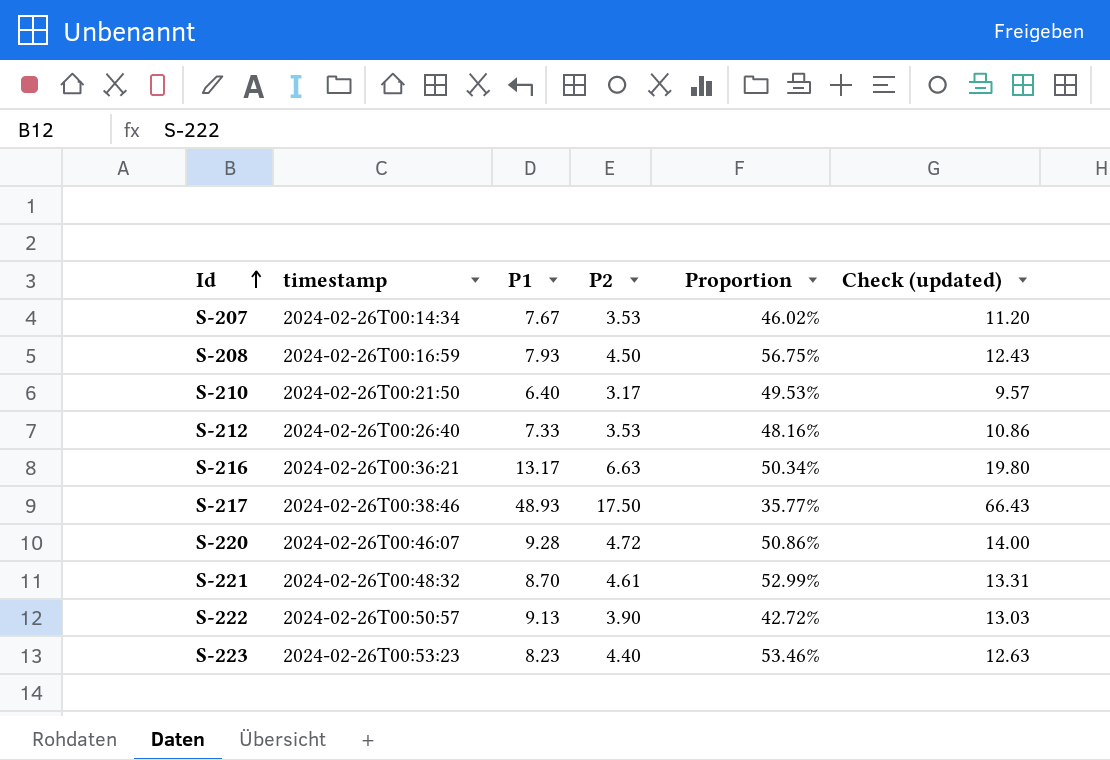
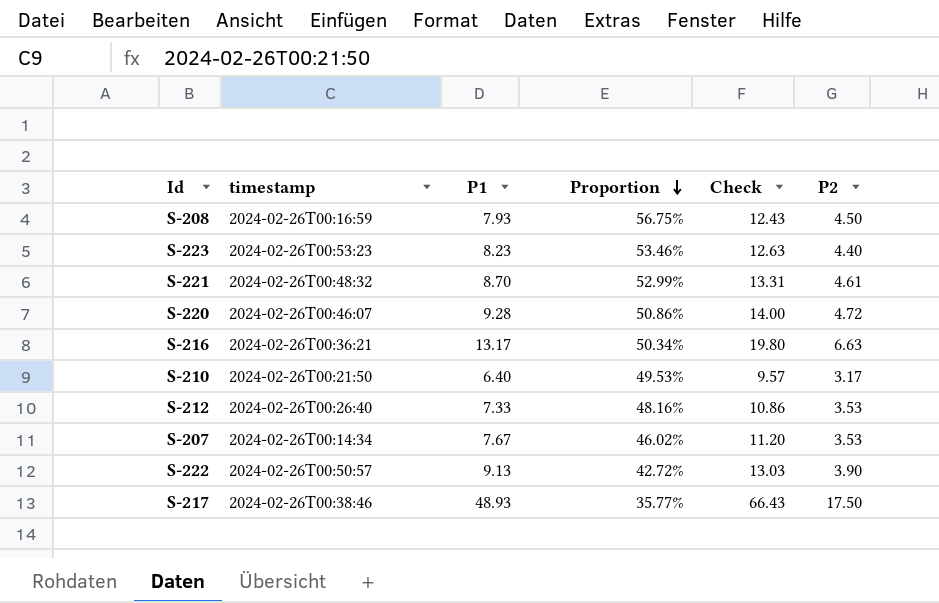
row order: Id ascending -> Proportion descending
column name: Check (updated) -> Check
column P2 | position: 4 -> 6

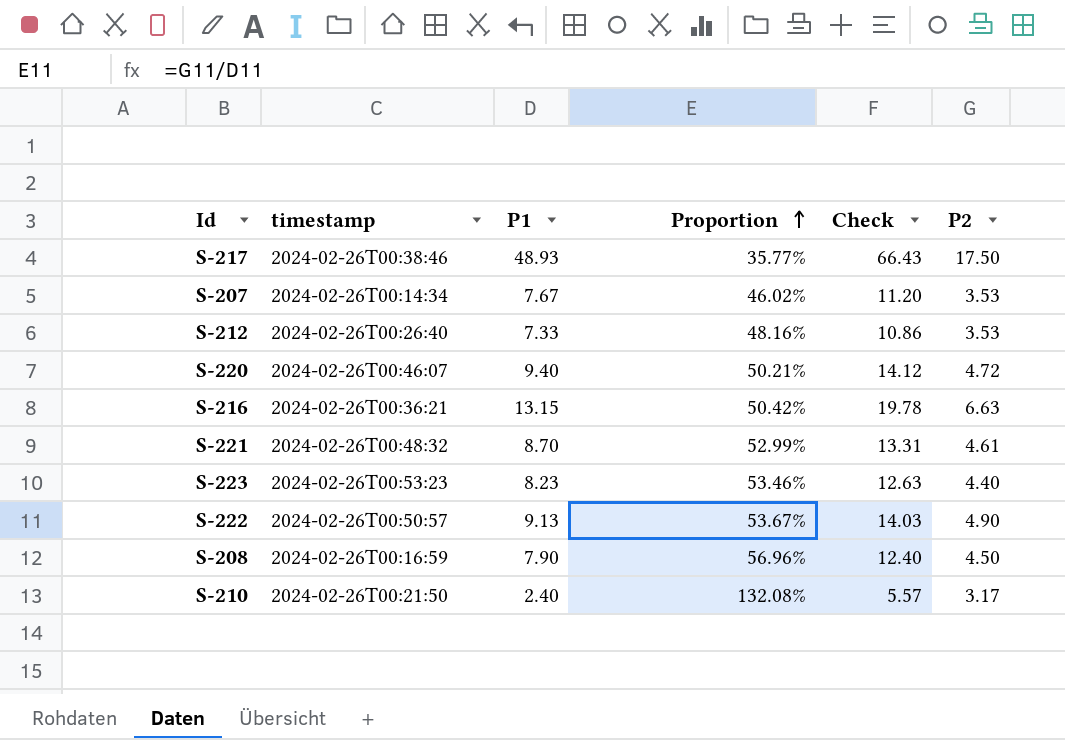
row order: Proportion descending -> Proportion ascending
S-220 | P1: 9.28 -> 9.40
S-220 | Proportion: 50.86% -> 50.21%
S-220 | Check: 14.00 -> 14.12
S-216 | P1: 13.17 -> 13.15
S-216 | Proportion: 50.34% -> 50.42%
S-216 | Check: 19.80 -> 19.78
S-222 | Proportion: 42.72% -> 53.67%
S-222 | Check: 13.03 -> 14.03
S-222 | P2: 3.90 -> 4.90
S-208 | P1: 7.93 -> 7.90
S-208 | Proportion: 56.75% -> 56.96%
S-208 | Check: 12.43 -> 12.40
S-210 | P1: 6.40 -> 2.40
S-210 | Proportion: 49.53% -> 132.08%
S-210 | Check: 9.57 -> 5.57

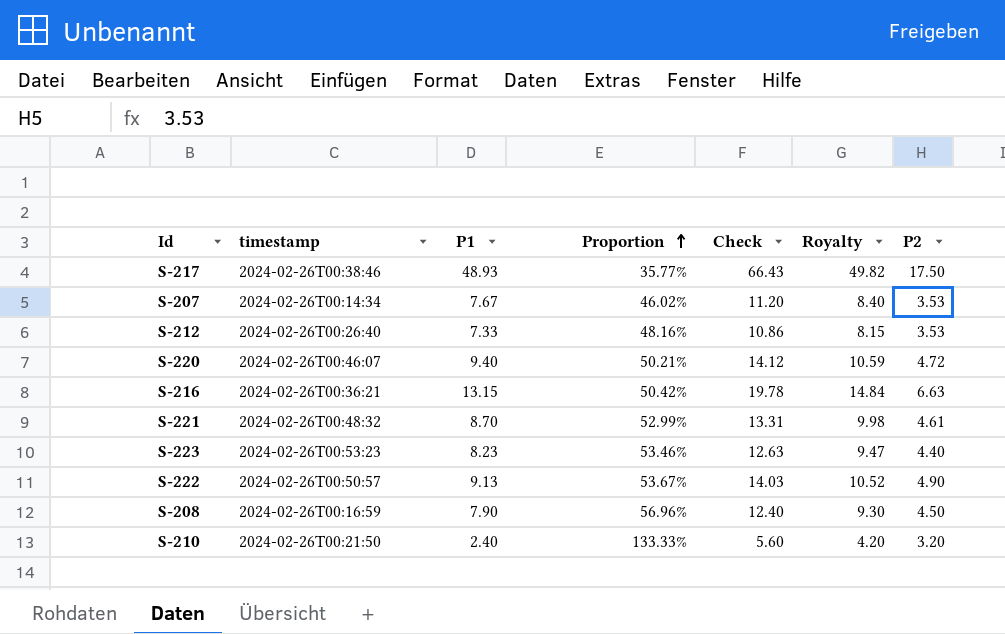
column Royalty | formula: none -> [Check] * 0.75
S-210 | Proportion: 132.08% -> 133.33%
S-210 | Check: 5.57 -> 5.60
S-210 | P2: 3.17 -> 3.20

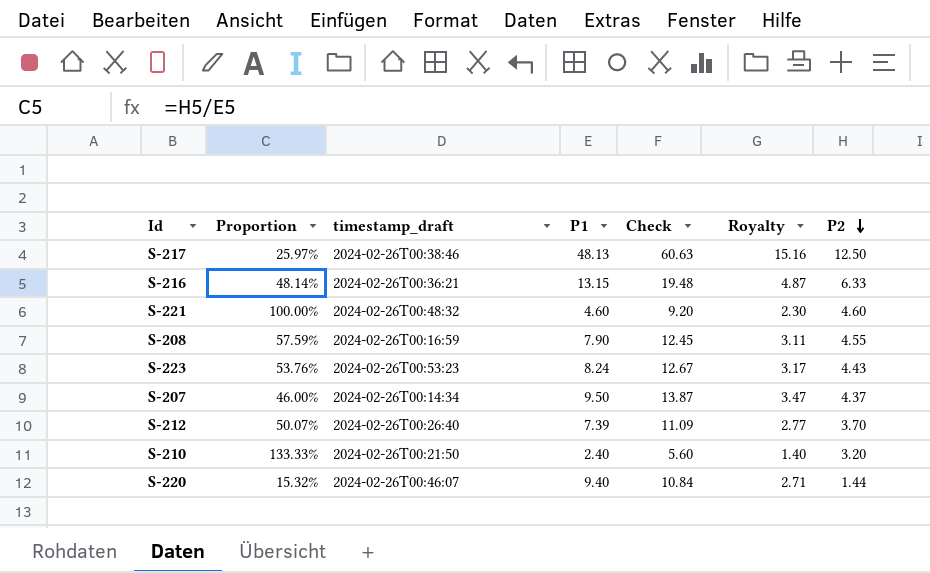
row order: Proportion ascending -> P2 descending
column Proportion | position: 4 -> 2
column name: timestamp -> timestamp_draft
column Royalty | formula: [Check] * 0.75 -> [Check] * 0.25
row S-222: 2024-02-26T00:50:57 | 9.13 | 53.67% | 14.03 | 10.52 | 4.90 -> none
S-217 | Proportion: 35.77% -> 25.97%
S-217 | P1: 48.93 -> 48.13
S-217 | Check: 66.43 -> 60.63
S-217 | P2: 17.50 -> 12.50
S-216 | Proportion: 50.42% -> 48.14%
S-216 | Check: 19.78 -> 19.48
S-216 | P2: 6.63 -> 6.33
S-221 | Proportion: 52.99% -> 100.00%
S-221 | P1: 8.70 -> 4.60
S-221 | Check: 13.31 -> 9.20
S-221 | P2: 4.61 -> 4.60
S-208 | Proportion: 56.96% -> 57.59%
S-208 | Check: 12.40 -> 12.45
S-208 | P2: 4.50 -> 4.55
S-223 | Proportion: 53.46% -> 53.76%
S-223 | P1: 8.23 -> 8.24
S-223 | Check: 12.63 -> 12.67
S-223 | P2: 4.40 -> 4.43
S-207 | Proportion: 46.02% -> 46.00%
S-207 | P1: 7.67 -> 9.50
S-207 | Check: 11.20 -> 13.87
S-207 | P2: 3.53 -> 4.37
S-212 | Proportion: 48.16% -> 50.07%
S-212 | P1: 7.33 -> 7.39
S-212 | Check: 10.86 -> 11.09
S-212 | P2: 3.53 -> 3.70
S-220 | Proportion: 50.21% -> 15.32%
S-220 | Check: 14.12 -> 10.84
S-220 | P2: 4.72 -> 1.44

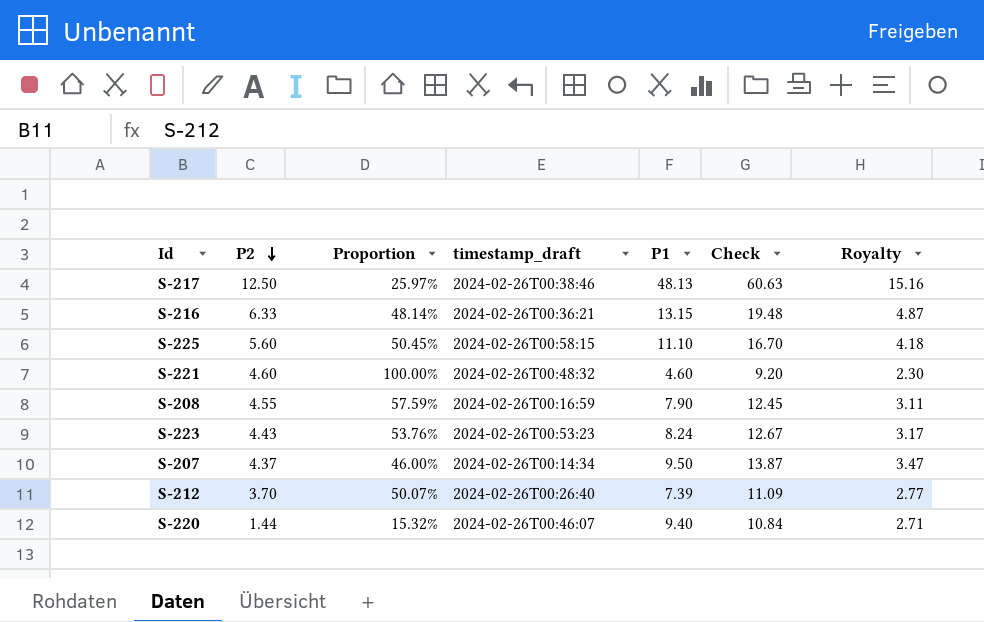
column P2 | position: 7 -> 2
row S-210: 133.33% | 2024-02-26T00:21:50 | 2.40 | 5.60 | 1.40 | 3.20 -> none
row S-225: none -> 5.60 | 50.45% | 2024-02-26T00:58:15 | 11.10 | 16.70 | 4.18

